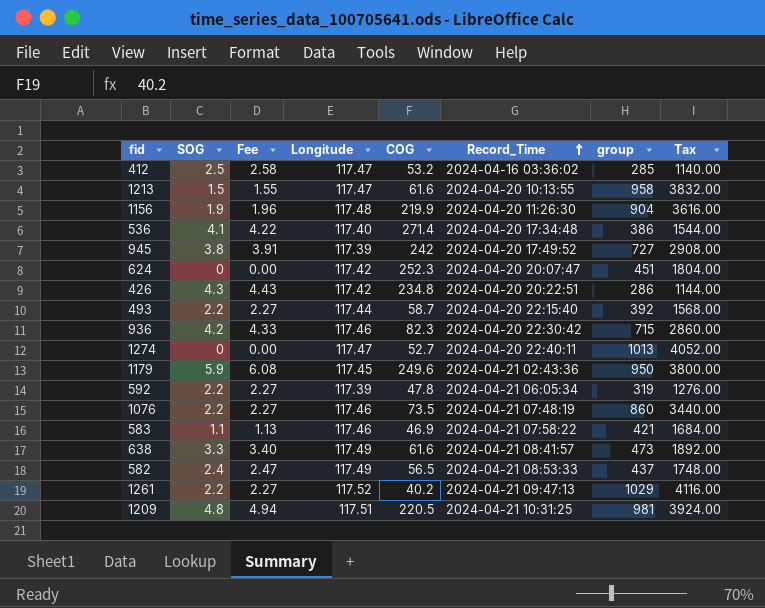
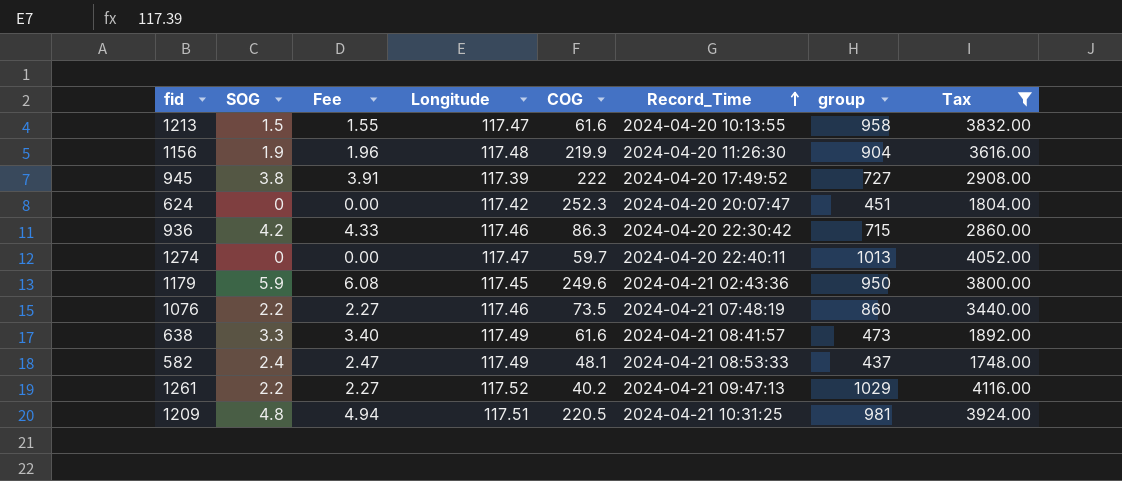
filter: none -> Tax >= 1748.00
945 | COG: 242 -> 222
936 | COG: 82.3 -> 86.3
1274 | COG: 52.7 -> 59.7
582 | COG: 56.5 -> 48.1

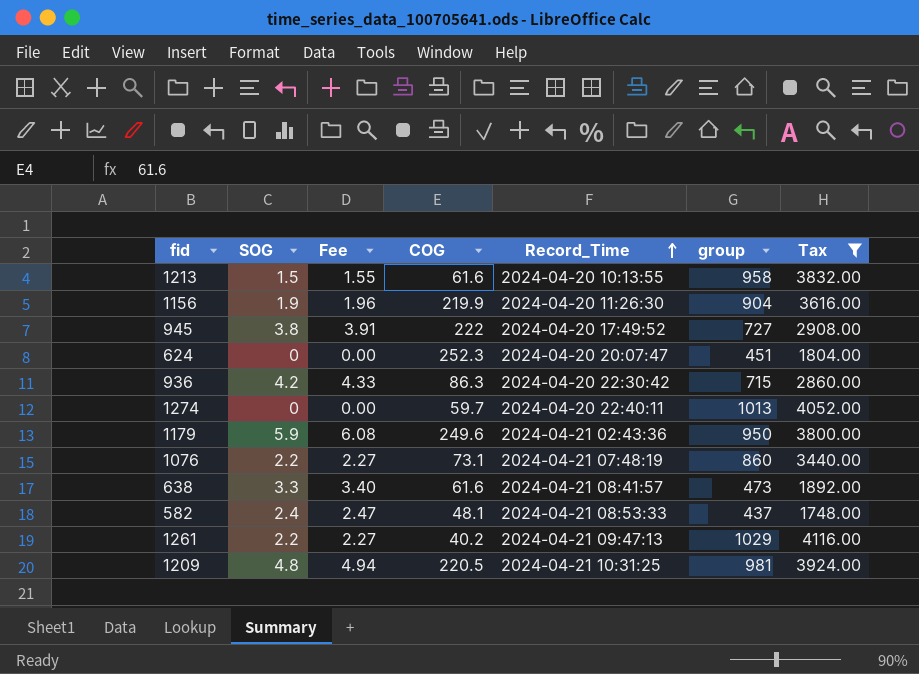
column Longitude | position: 4 -> none
1076 | COG: 73.5 -> 73.1

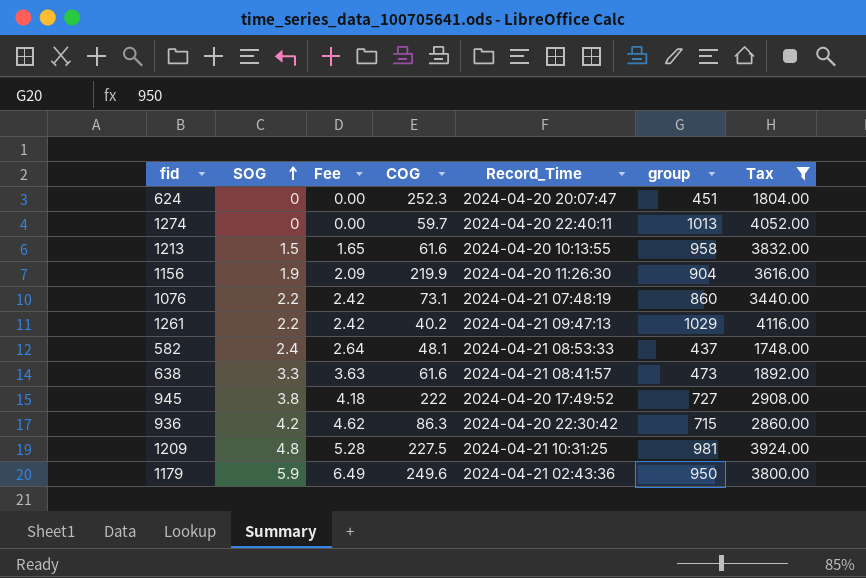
row order: Record_Time ascending -> SOG ascending
column Fee | formula: [SOG] * 1.03 -> [SOG] * 1.1
1209 | COG: 220.5 -> 227.5

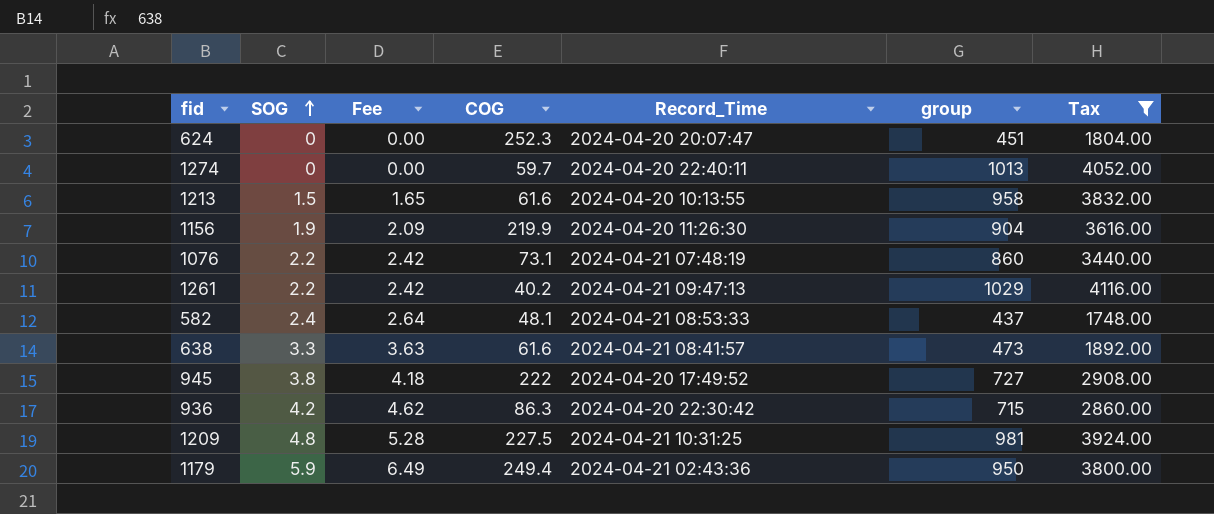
1179 | COG: 249.6 -> 249.4

